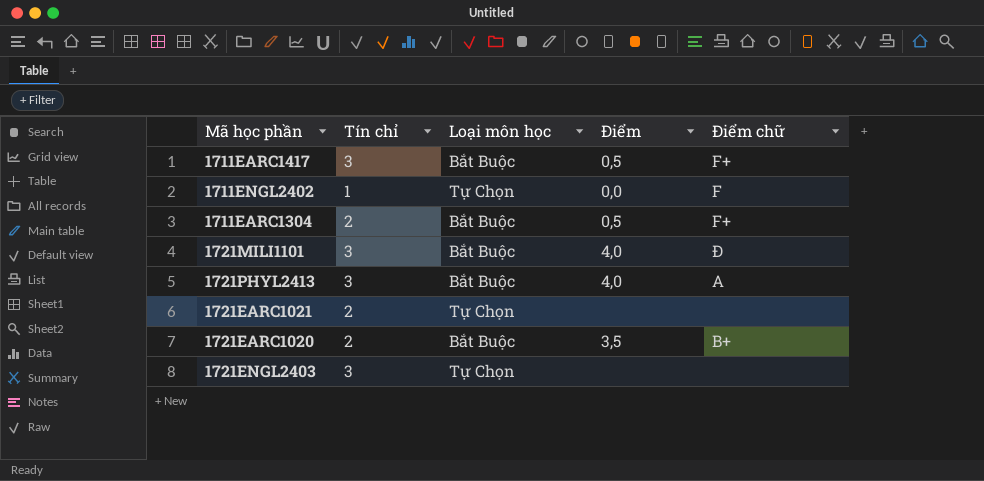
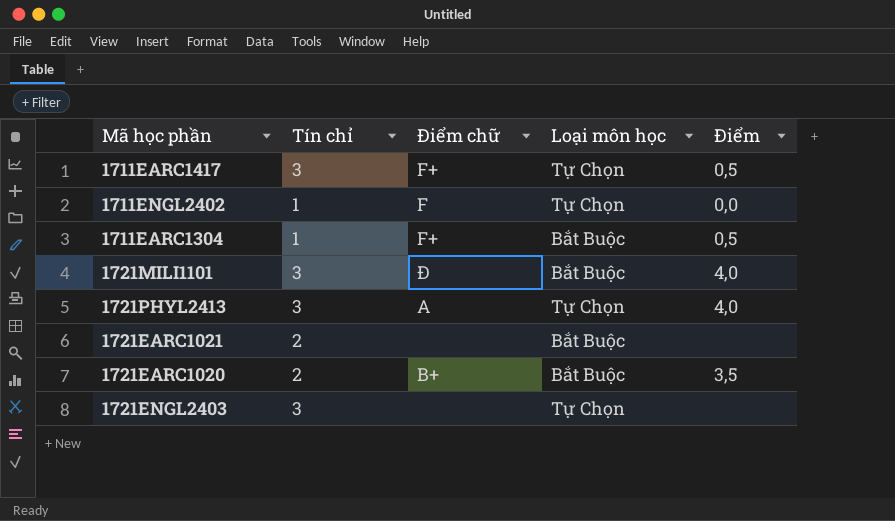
column Điểm chữ | position: 5 -> 3
1711EARC1417 | Loại môn học: Bắt Buộc -> Tự Chọn
1711EARC1304 | Tín chỉ: 2 -> 1
1721PHYL2413 | Loại môn học: Bắt Buộc -> Tự Chọn
1721EARC1021 | Loại môn học: Tự Chọn -> Bắt Buộc

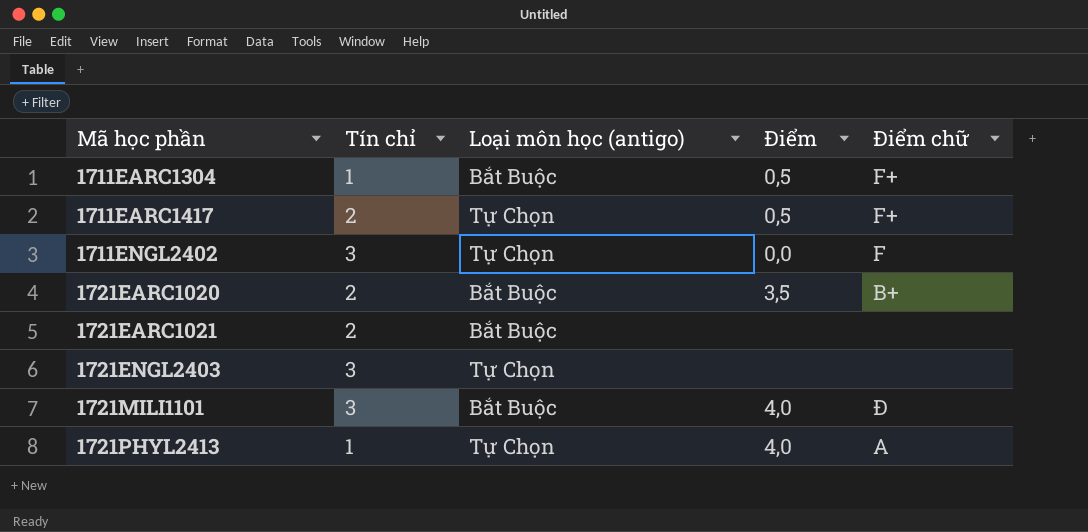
row order: none -> Mã học phần ascending
column name: Loại môn học -> Loại môn học (antigo)
column Điểm chữ | position: 3 -> 5
1711EARC1417 | Tín chỉ: 3 -> 2
1711ENGL2402 | Tín chỉ: 1 -> 3
1721PHYL2413 | Tín chỉ: 3 -> 1

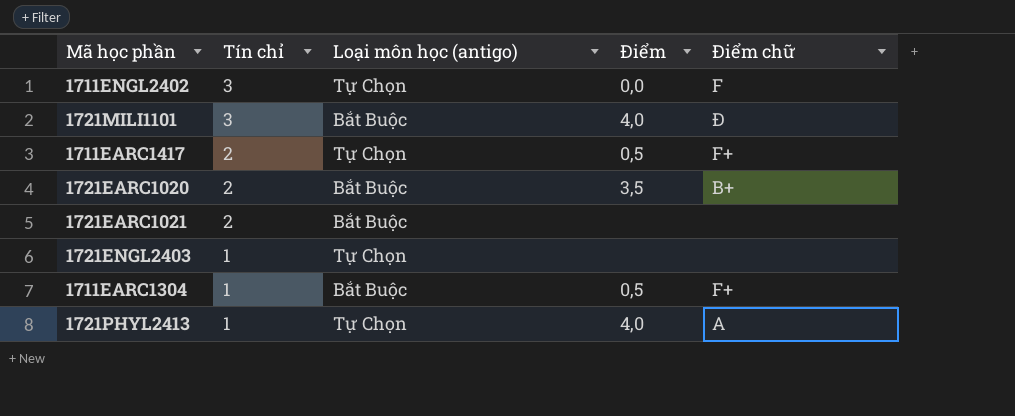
row order: Mã học phần ascending -> Tín chỉ descending
1721ENGL2403 | Tín chỉ: 3 -> 1

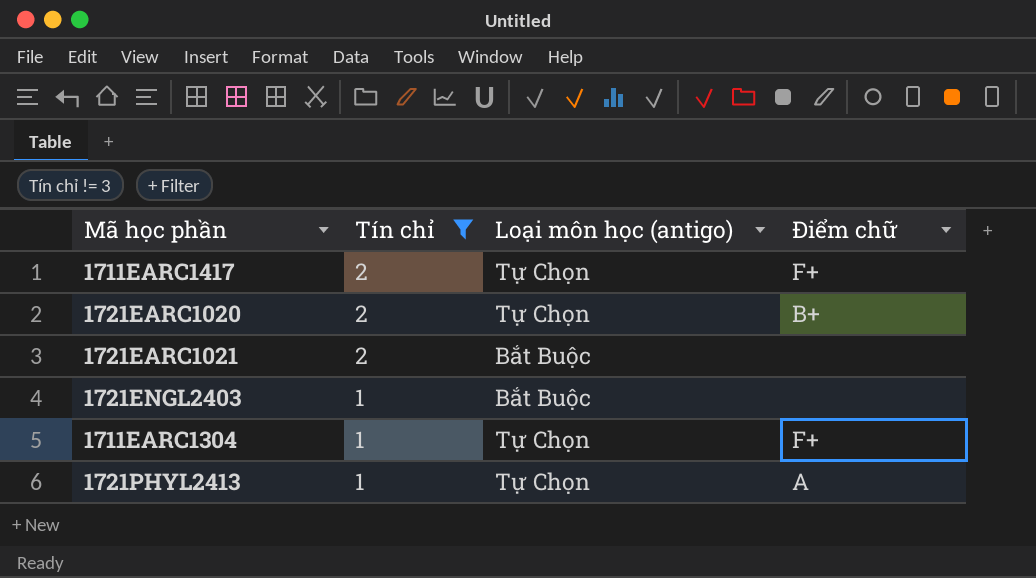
filter: none -> Tín chỉ != 3
column Điểm | position: 4 -> none
1721EARC1020 | Loại môn học (antigo): Bắt Buộc -> Tự Chọn
1721ENGL2403 | Loại môn học (antigo): Tự Chọn -> Bắt Buộc
1711EARC1304 | Loại môn học (antigo): Bắt Buộc -> Tự Chọn

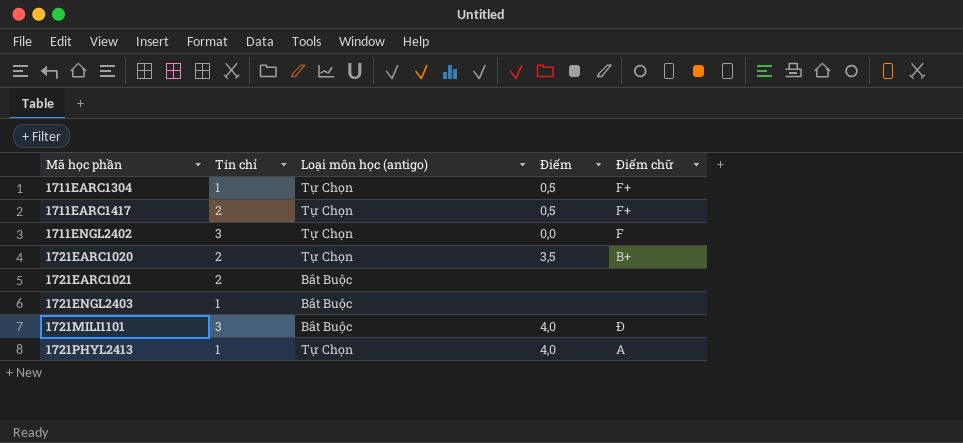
filter: Tín chỉ != 3 -> none
row order: Tín chỉ descending -> Mã học phần ascending
column Điểm | position: none -> 4

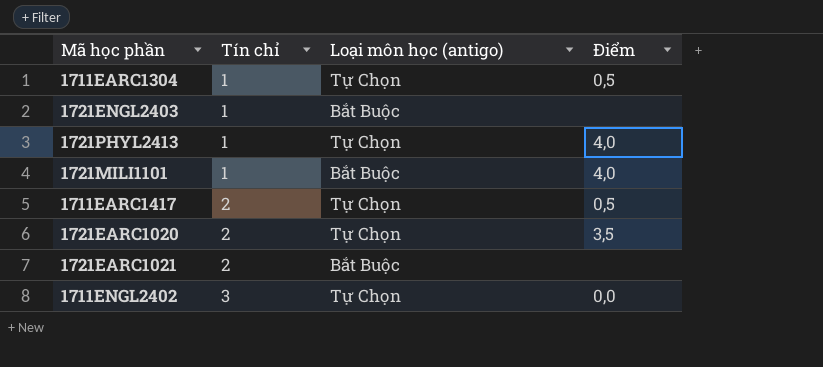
row order: Mã học phần ascending -> Tín chỉ ascending
column Điểm chữ | position: 5 -> none
1721MILI1101 | Tín chỉ: 3 -> 1

